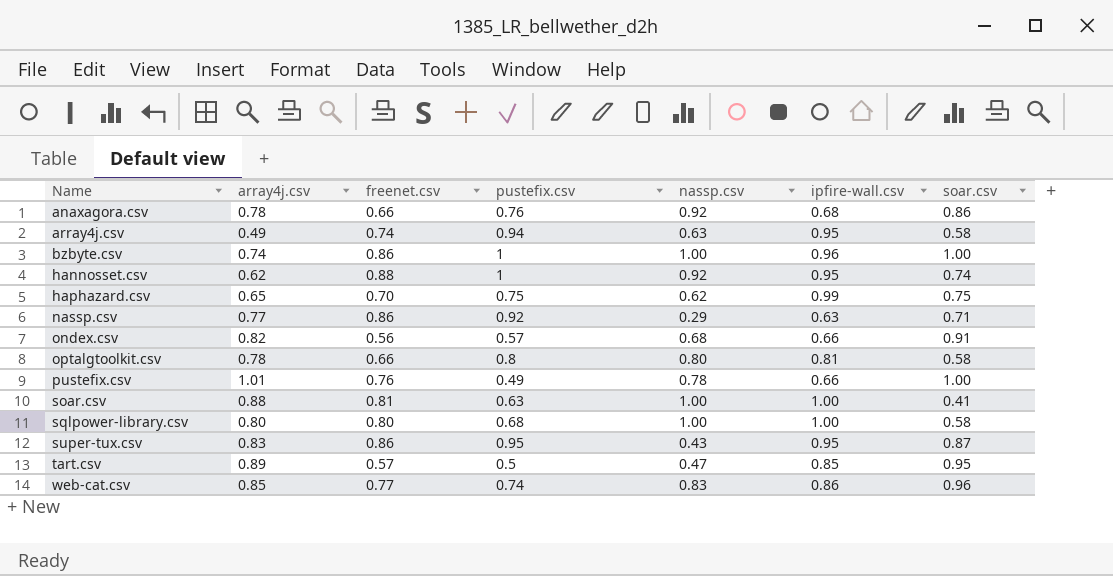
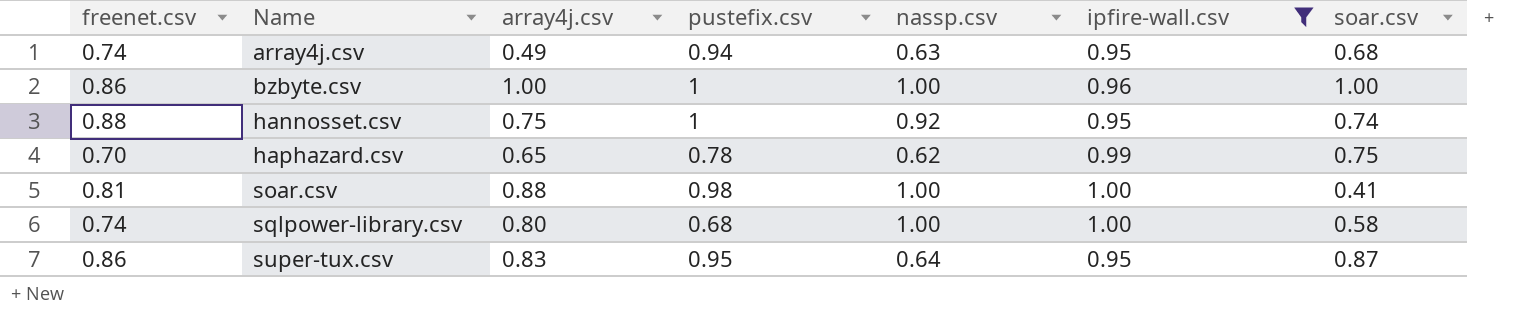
filter: none -> ipfire-wall.csv >= 0.95
column freenet.csv | position: 3 -> 1
array4j.csv | soar.csv: 0.58 -> 0.68
bzbyte.csv | array4j.csv: 0.74 -> 1.00
hannosset.csv | array4j.csv: 0.62 -> 0.75
haphazard.csv | pustefix.csv: 0.75 -> 0.78
soar.csv | pustefix.csv: 0.63 -> 0.98
sqlpower-library.csv | freenet.csv: 0.80 -> 0.74
super-tux.csv | nassp.csv: 0.43 -> 0.64

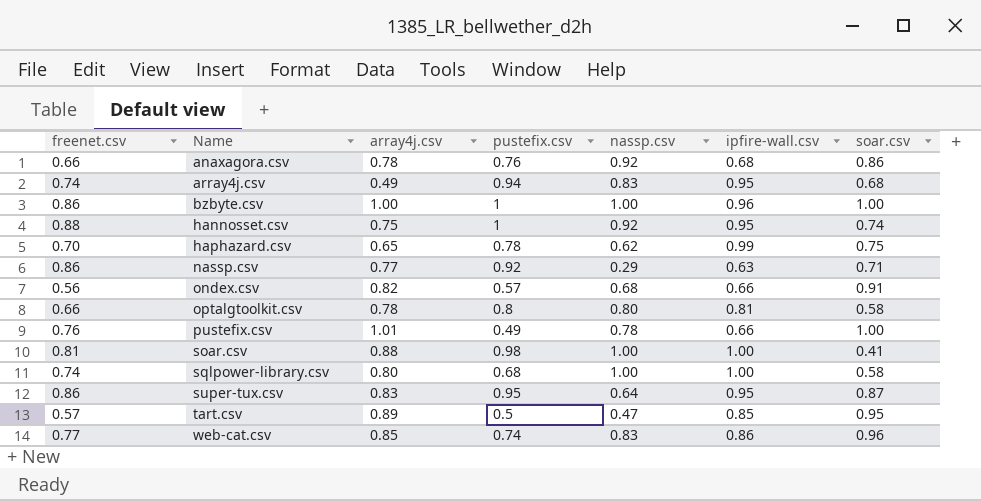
filter: ipfire-wall.csv >= 0.95 -> none
array4j.csv | nassp.csv: 0.63 -> 0.83

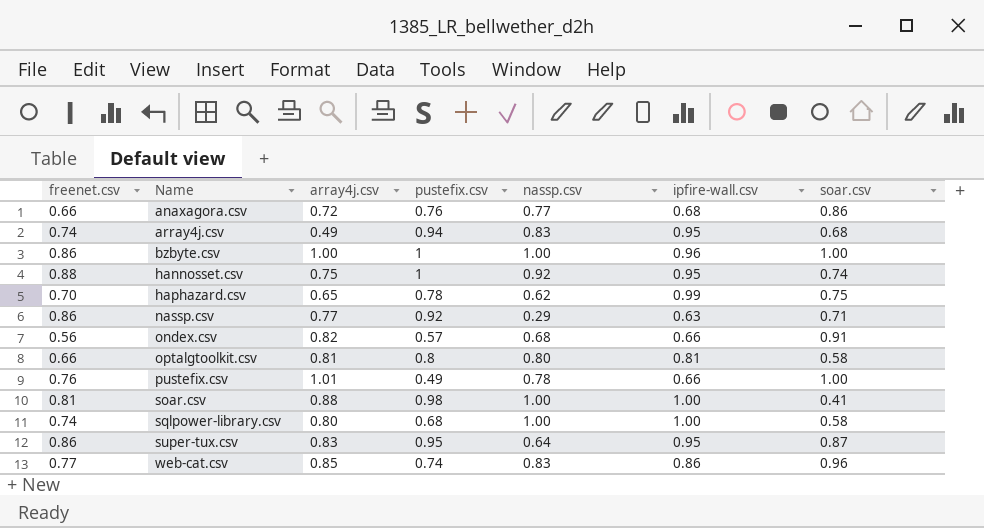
row tart.csv: 0.57 | 0.89 | 0.5 | 0.47 | 0.85 | 0.95 -> none
anaxagora.csv | array4j.csv: 0.78 -> 0.72
anaxagora.csv | nassp.csv: 0.92 -> 0.77
optalgtoolkit.csv | array4j.csv: 0.78 -> 0.81

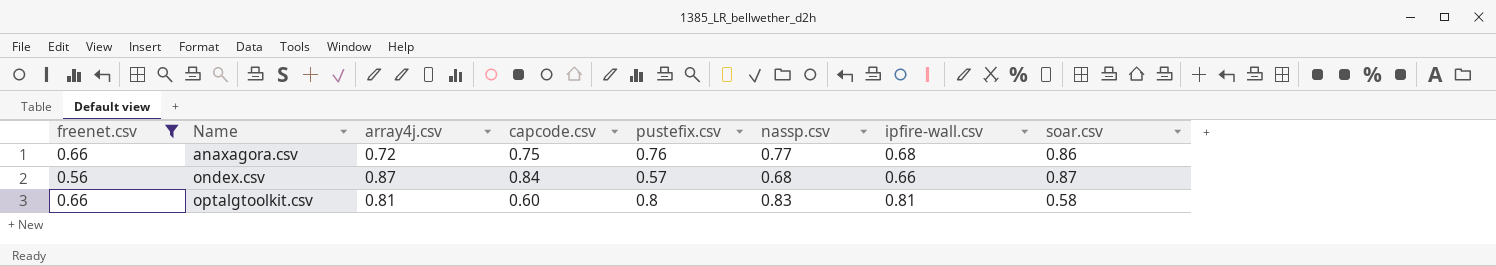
filter: none -> freenet.csv <= 0.66
column capcode.csv | position: none -> 4
ondex.csv | array4j.csv: 0.82 -> 0.87
ondex.csv | soar.csv: 0.91 -> 0.87
optalgtoolkit.csv | nassp.csv: 0.80 -> 0.83

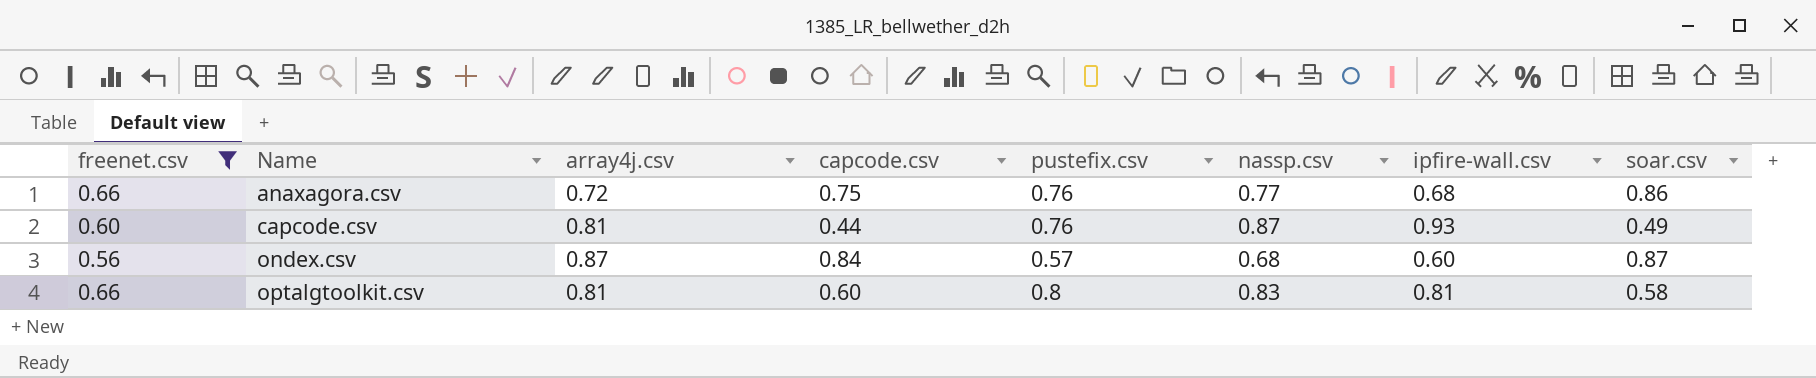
row capcode.csv: none -> 0.60 | 0.81 | 0.44 | 0.76 | 0.87 | 0.93 | 0.49
ondex.csv | ipfire-wall.csv: 0.66 -> 0.60

